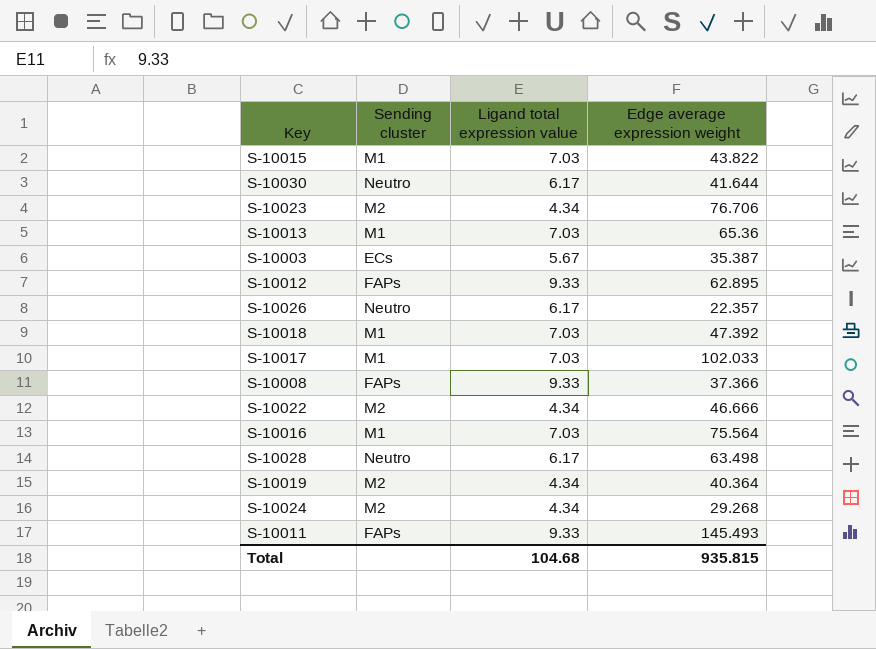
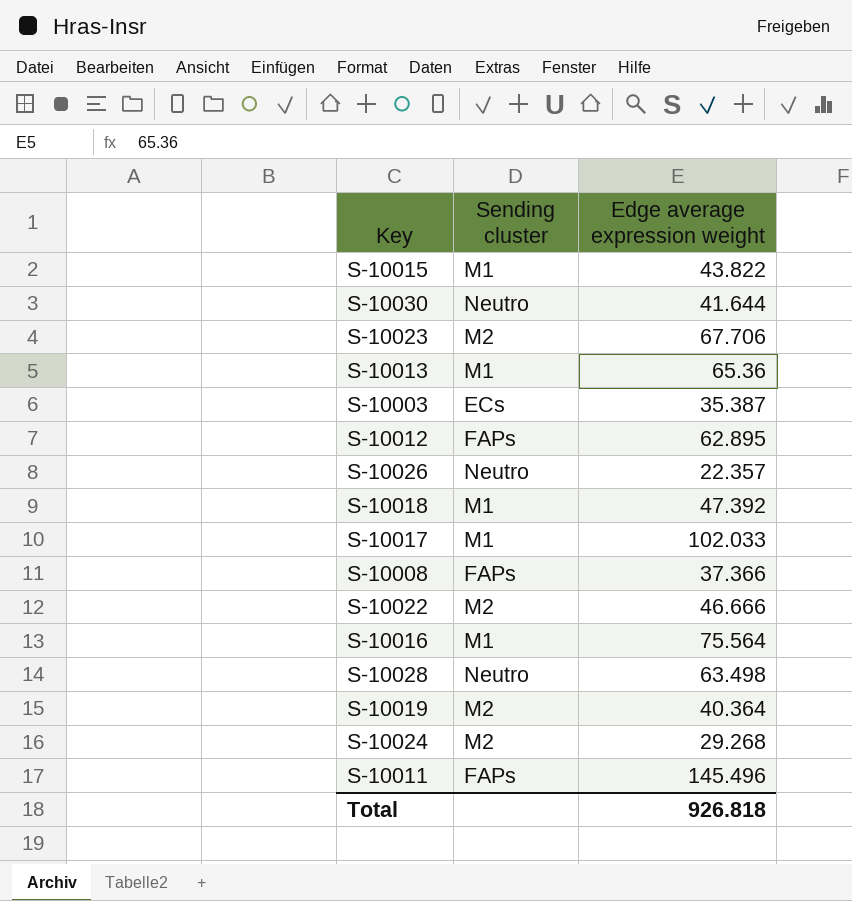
column Ligand total expression value | position: 3 -> none
S-10023 | Edge average expression weight: 76.706 -> 67.706
S-10011 | Edge average expression weight: 145.493 -> 145.496
Total | Edge average expression weight: 935.815 -> 926.818

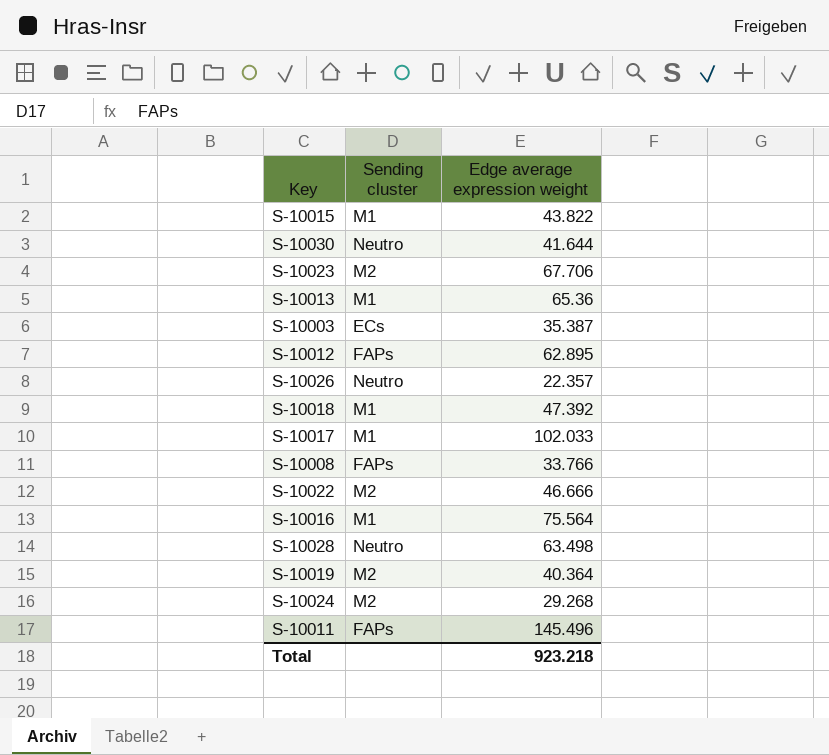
S-10008 | Edge average expression weight: 37.366 -> 33.766
Total | Edge average expression weight: 926.818 -> 923.218

